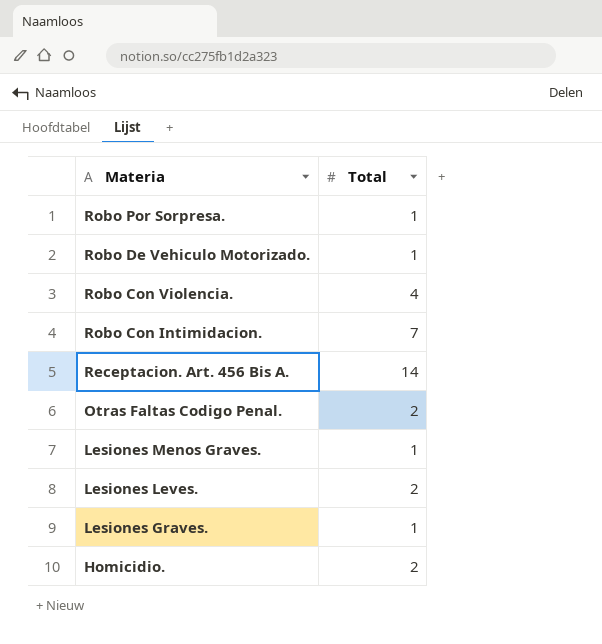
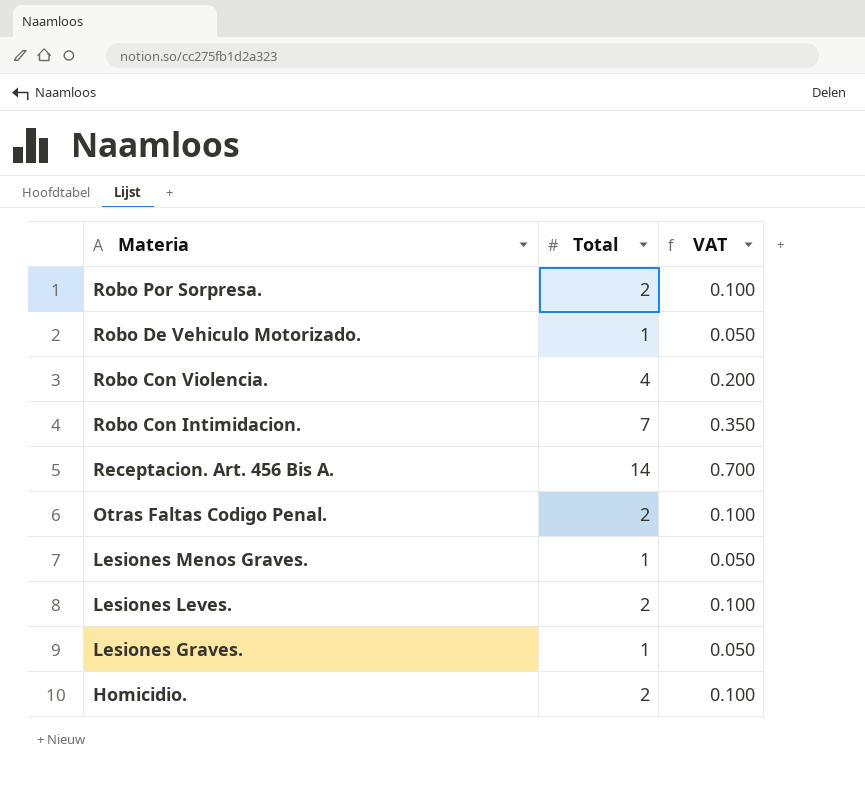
column VAT | formula: none -> [Total] * 0.05
Robo Por Sorpresa. | Total: 1 -> 2

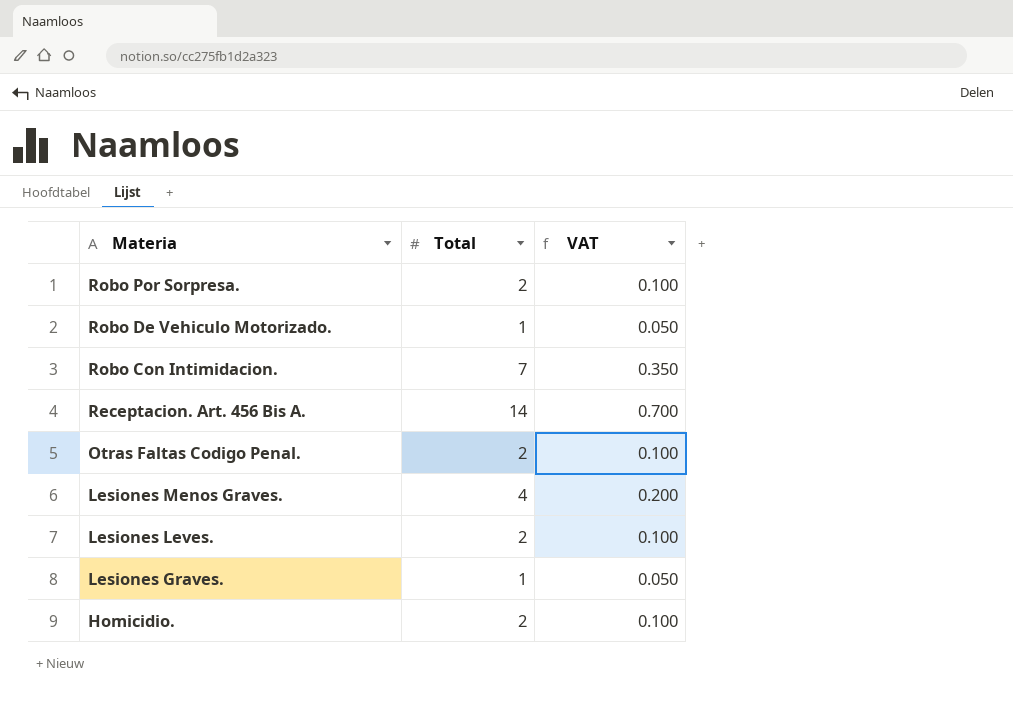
row Robo Con Violencia.: 4 | 0.200 -> none
Lesiones Menos Graves. | Total: 1 -> 4
Lesiones Menos Graves. | VAT: 0.050 -> 0.200

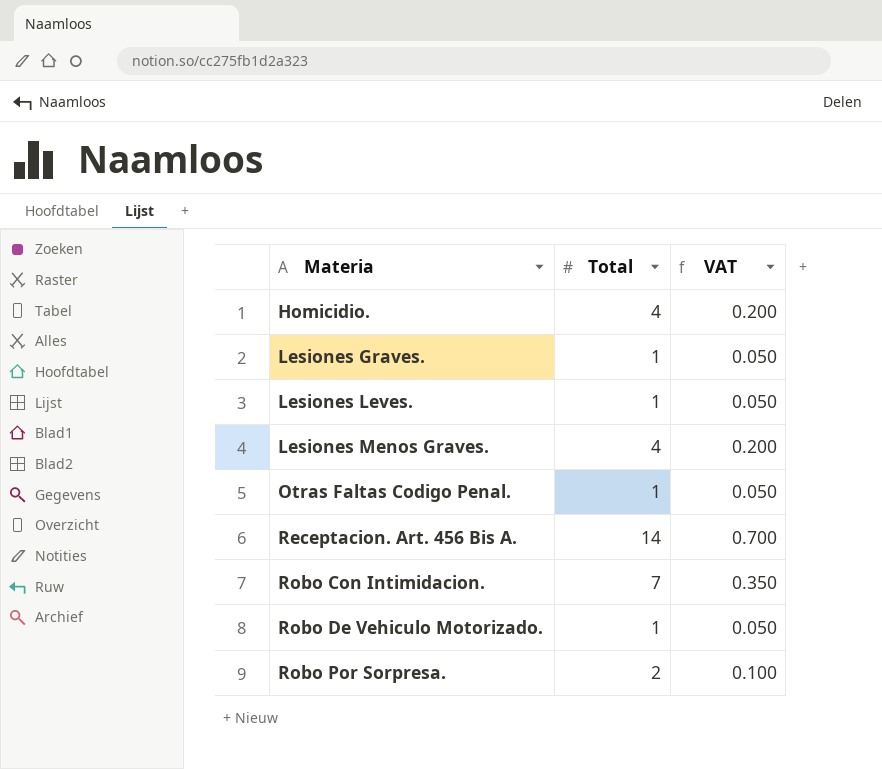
row order: Materia descending -> Materia ascending
Homicidio. | Total: 2 -> 4
Homicidio. | VAT: 0.100 -> 0.200
Lesiones Leves. | Total: 2 -> 1
Lesiones Leves. | VAT: 0.100 -> 0.050
Otras Faltas Codigo Penal. | Total: 2 -> 1
Otras Faltas Codigo Penal. | VAT: 0.100 -> 0.050

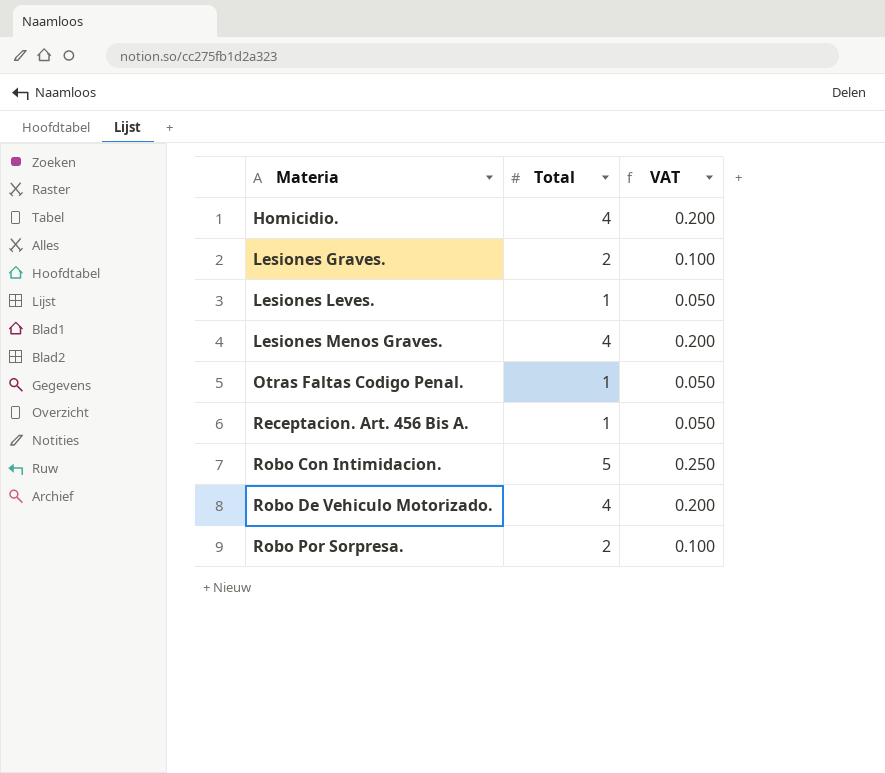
Lesiones Graves. | Total: 1 -> 2
Lesiones Graves. | VAT: 0.050 -> 0.100
Receptacion. Art. 456 Bis A. | Total: 14 -> 1
Receptacion. Art. 456 Bis A. | VAT: 0.700 -> 0.050
Robo Con Intimidacion. | Total: 7 -> 5
Robo Con Intimidacion. | VAT: 0.350 -> 0.250
Robo De Vehiculo Motorizado. | Total: 1 -> 4
Robo De Vehiculo Motorizado. | VAT: 0.050 -> 0.200

